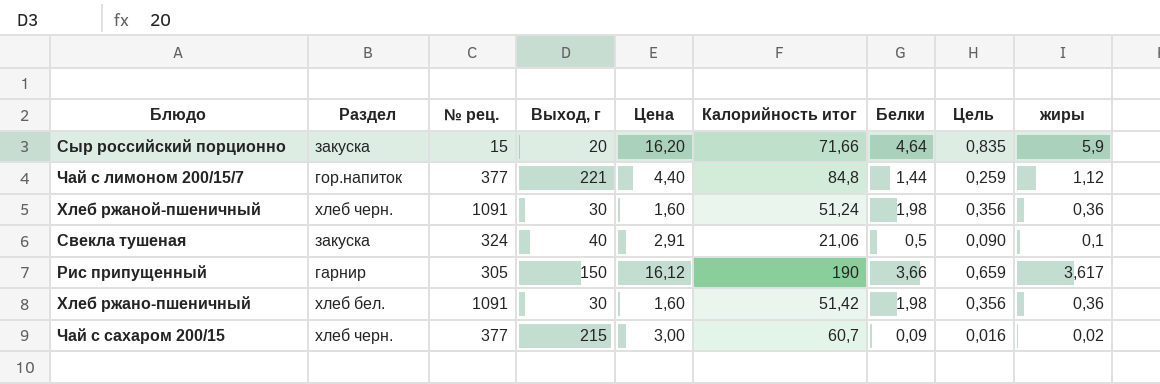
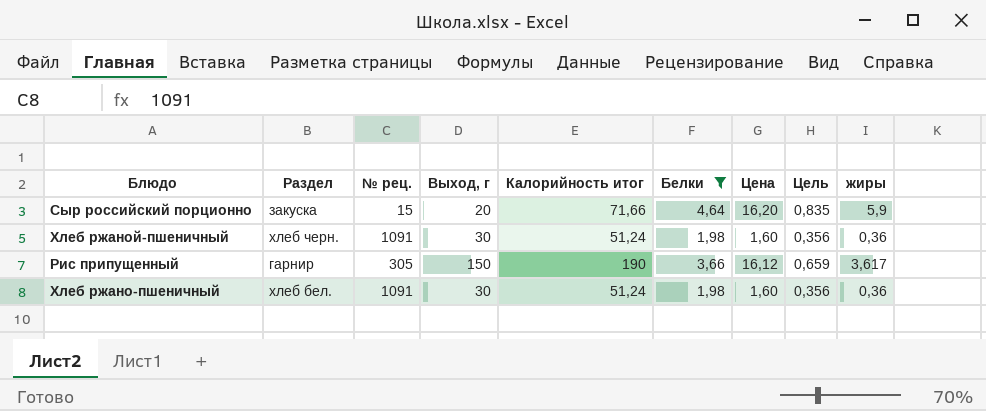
filter: none -> Белки >= 1,98
column Цена | position: 5 -> 7
Хлеб ржано-пшеничный | Калорийность итог: 51,42 -> 51,24

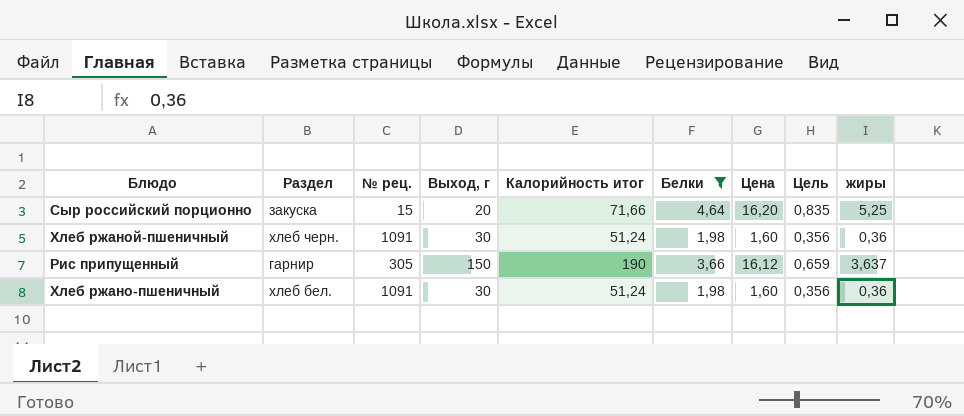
Сыр российский порционно | жиры: 5,9 -> 5,25
Рис припущенный | жиры: 3,617 -> 3,637

